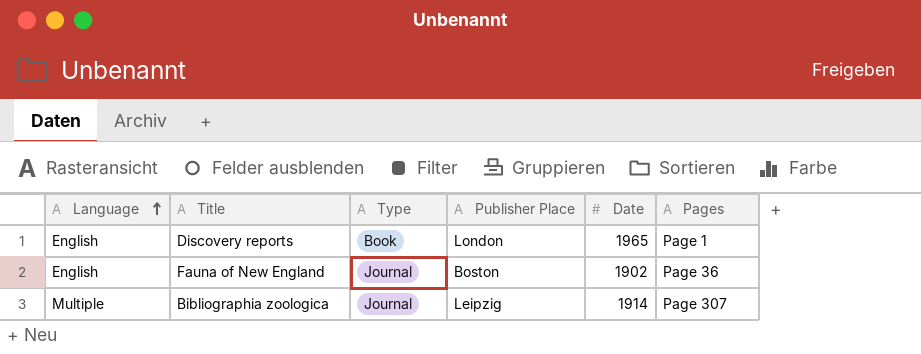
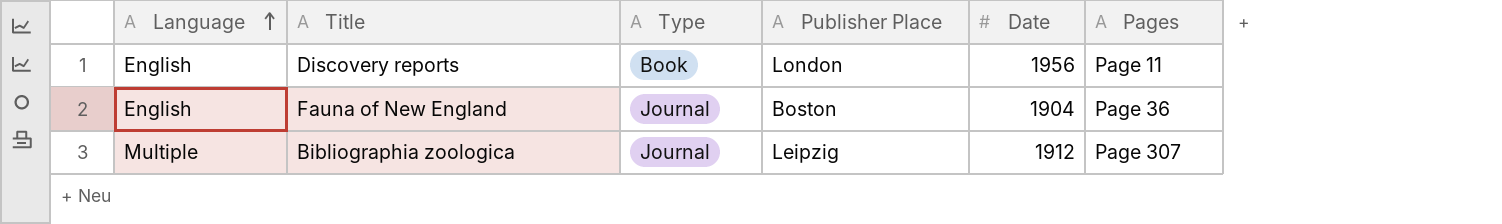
Discovery reports | Date: 1965 -> 1956
Discovery reports | Pages: Page 1 -> Page 11
Fauna of New England | Date: 1902 -> 1904
Bibliographia zoologica | Date: 1914 -> 1912

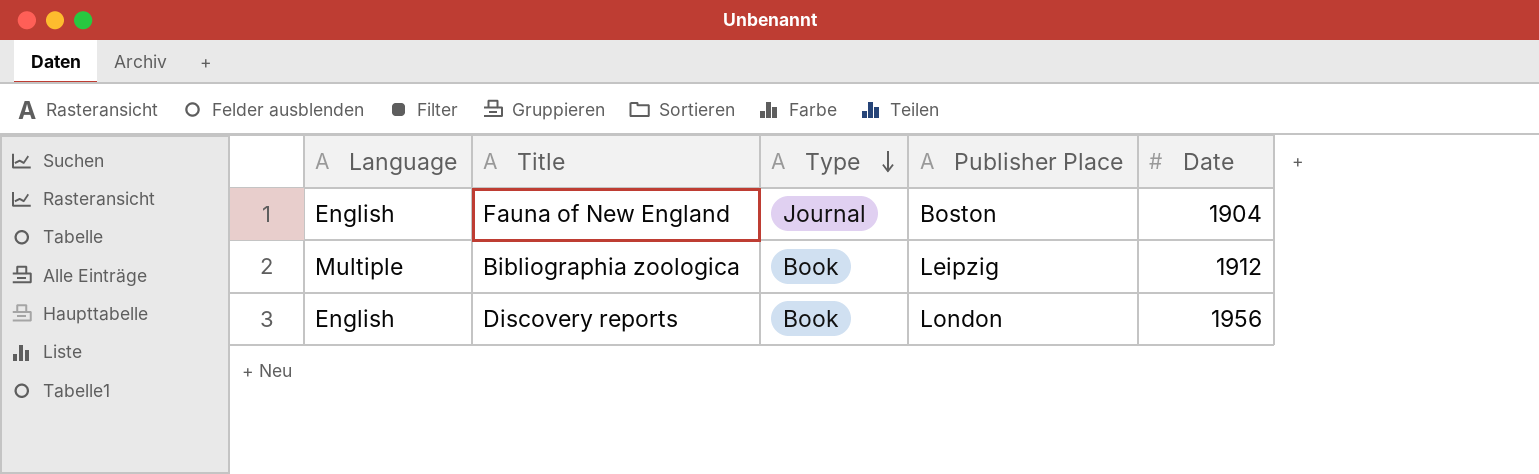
row order: Language ascending -> Type descending
column Pages | position: 6 -> none
Bibliographia zoologica | Type: Journal -> Book

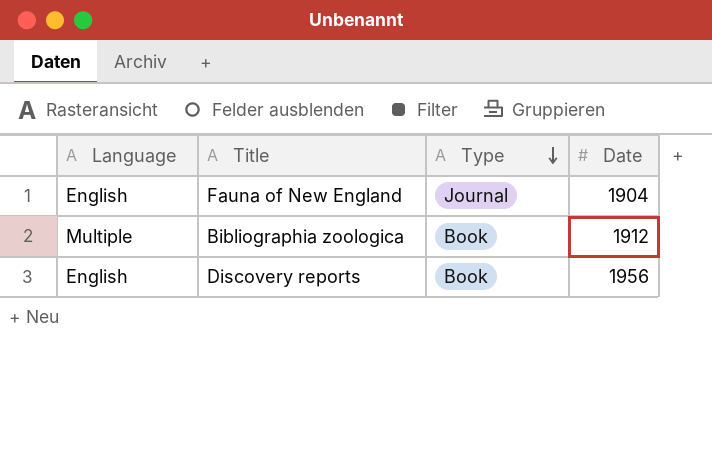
column Publisher Place | position: 4 -> none

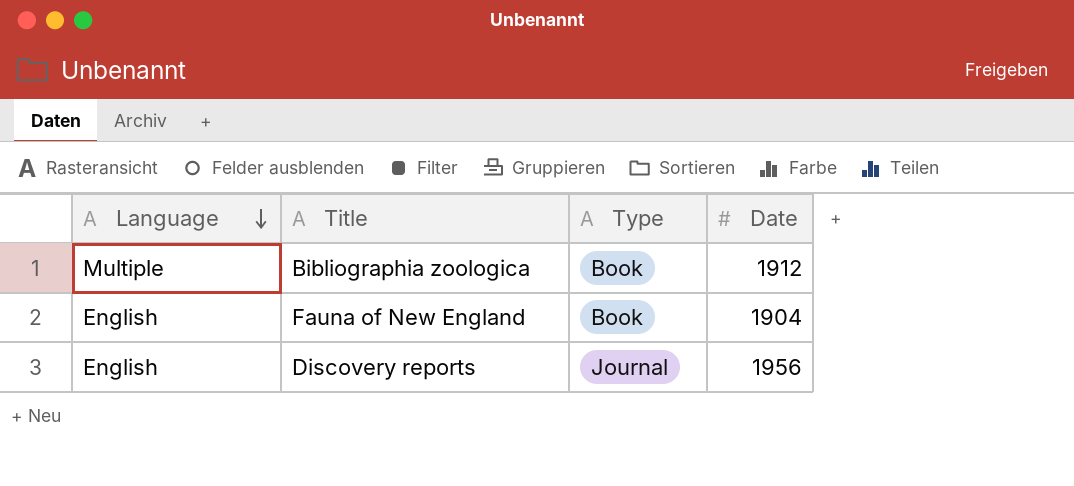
row order: Type descending -> Language descending
Fauna of New England | Type: Journal -> Book
Discovery reports | Type: Book -> Journal

